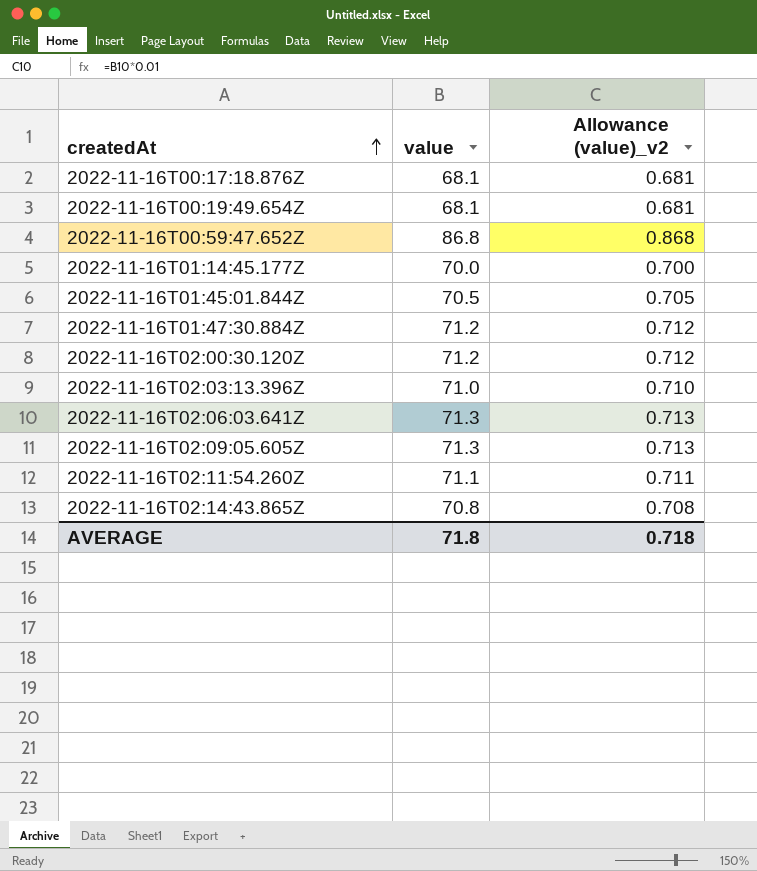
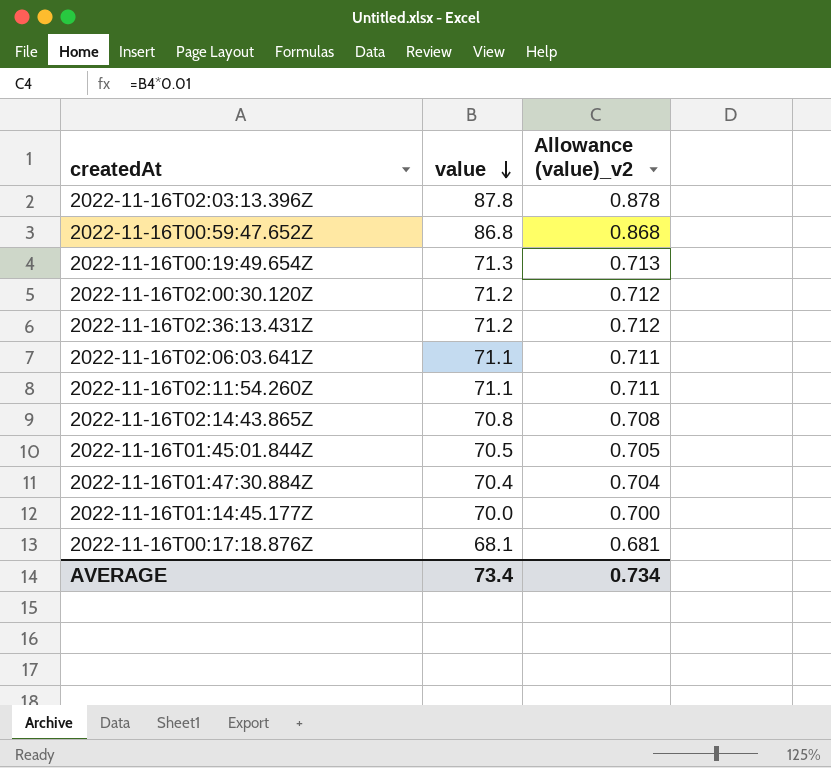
row order: createdAt ascending -> value descending
row 2022-11-16T02:09:05.605Z: 71.3 | 0.713 -> none
2022-11-16T02:03:13.396Z | value: 71.0 -> 87.8
2022-11-16T02:03:13.396Z | Allowance (value)_v2: 0.710 -> 0.878
2022-11-16T00:19:49.654Z | value: 68.1 -> 71.3
2022-11-16T00:19:49.654Z | Allowance (value)_v2: 0.681 -> 0.713
row 2022-11-16T02:36:13.431Z: none -> 71.2 | 0.712
2022-11-16T02:06:03.641Z | value: 71.3 -> 71.1
2022-11-16T02:06:03.641Z | Allowance (value)_v2: 0.713 -> 0.711
2022-11-16T01:47:30.884Z | value: 71.2 -> 70.4
2022-11-16T01:47:30.884Z | Allowance (value)_v2: 0.712 -> 0.704
AVERAGE | value: 71.8 -> 73.4
AVERAGE | Allowance (value)_v2: 0.718 -> 0.734

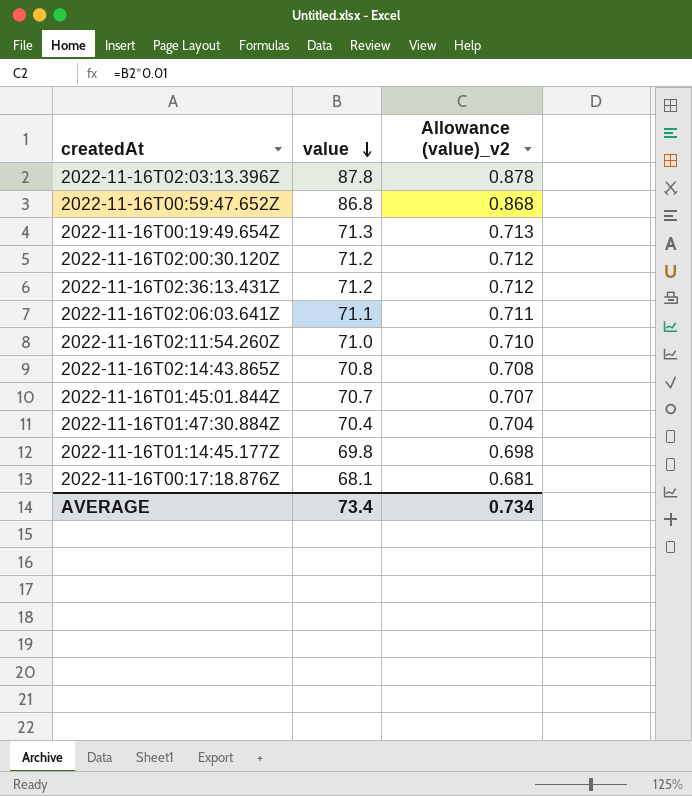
2022-11-16T02:11:54.260Z | value: 71.1 -> 71.0
2022-11-16T02:11:54.260Z | Allowance (value)_v2: 0.711 -> 0.710
2022-11-16T01:45:01.844Z | value: 70.5 -> 70.7
2022-11-16T01:45:01.844Z | Allowance (value)_v2: 0.705 -> 0.707
2022-11-16T01:14:45.177Z | value: 70.0 -> 69.8
2022-11-16T01:14:45.177Z | Allowance (value)_v2: 0.700 -> 0.698

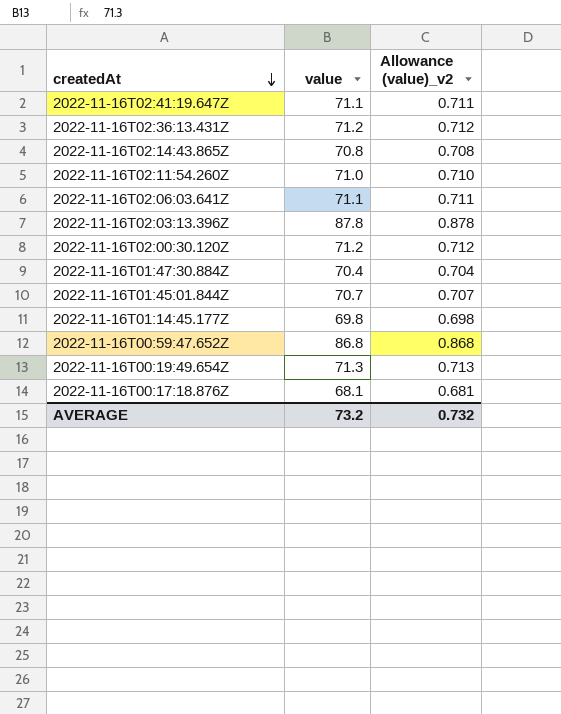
row order: value descending -> createdAt descending
row 2022-11-16T02:41:19.647Z: none -> 71.1 | 0.711
AVERAGE | value: 73.4 -> 73.2
AVERAGE | Allowance (value)_v2: 0.734 -> 0.732

